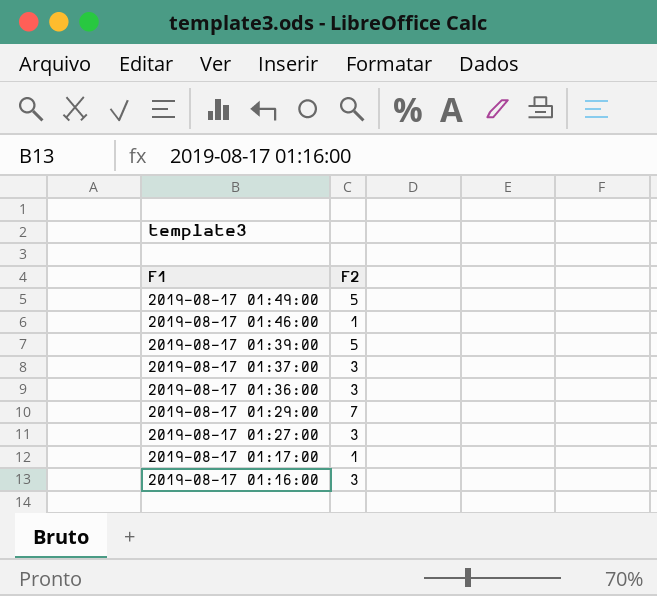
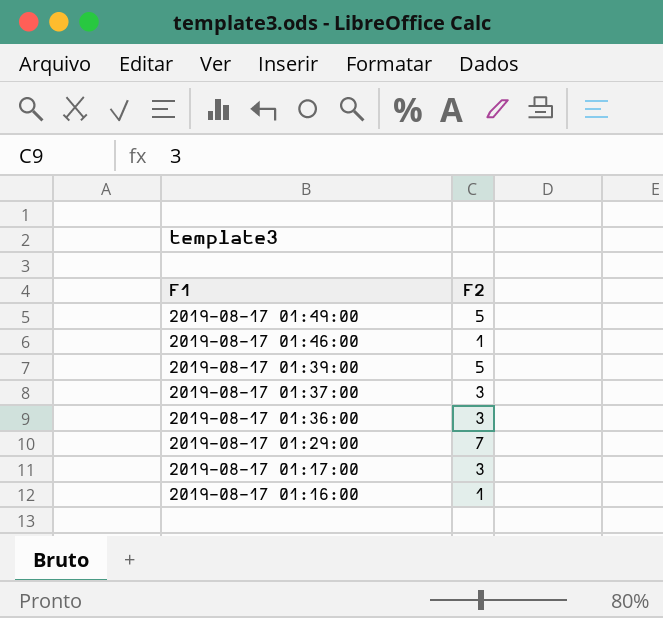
row 2019-08-17 01:27:00: 3 -> none
2019-08-17 01:17:00 | F2: 1 -> 3
2019-08-17 01:16:00 | F2: 3 -> 1

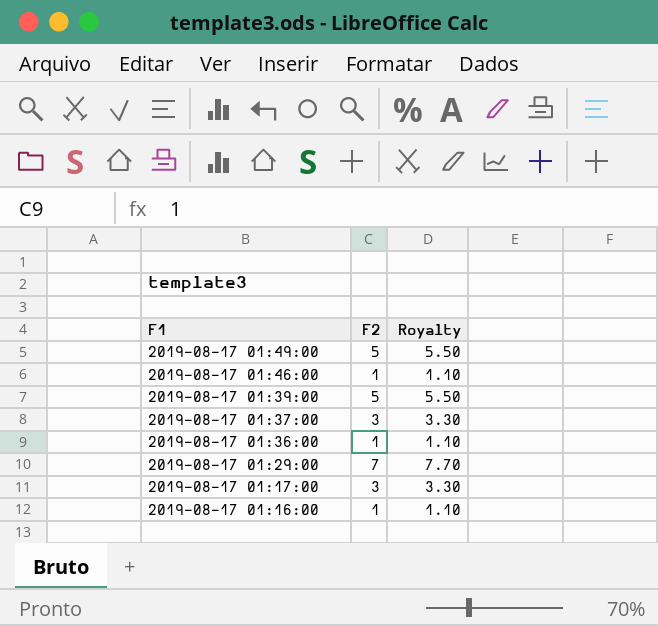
column Royalty | formula: none -> [F2] * 1.1
2019-08-17 01:36:00 | F2: 3 -> 1

